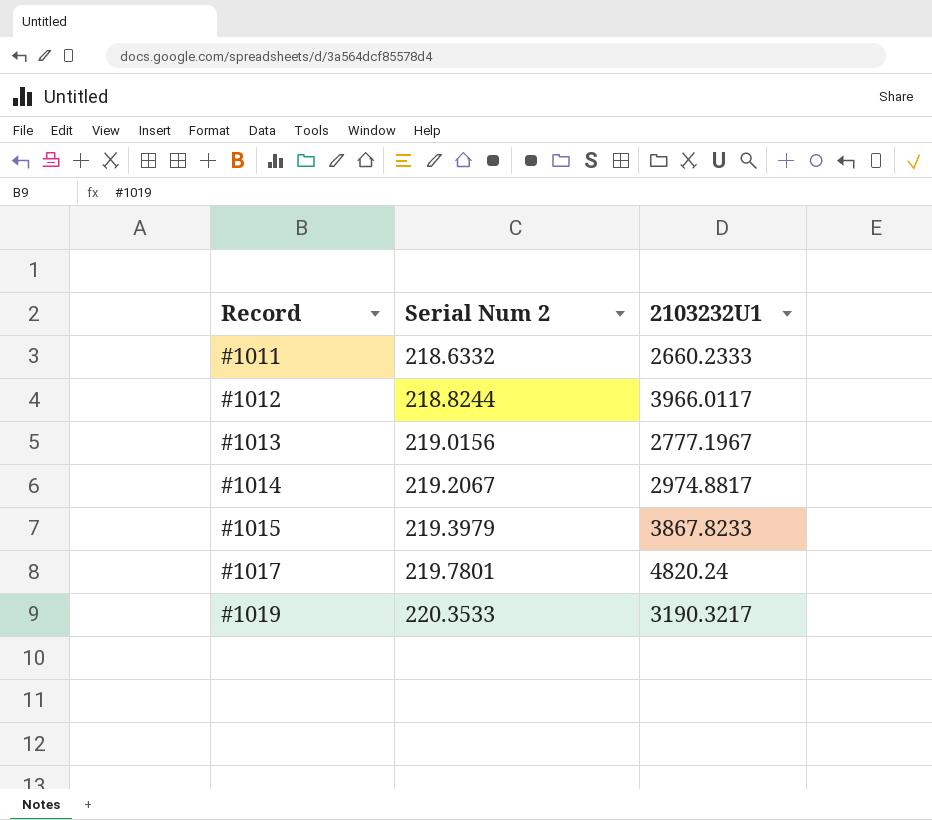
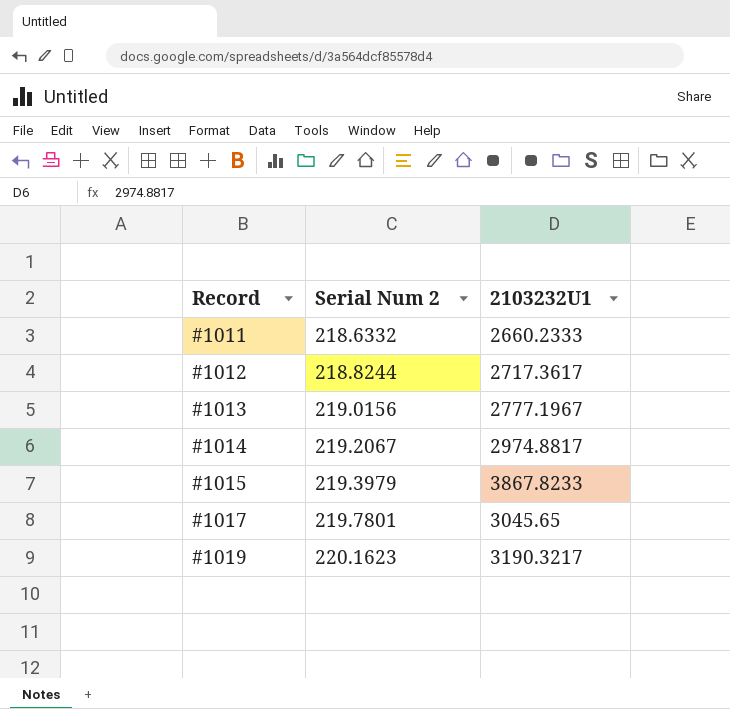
#1012 | 2103232U1: 3966.0117 -> 2717.3617
#1017 | 2103232U1: 4820.24 -> 3045.65
#1019 | Serial Num 2: 220.3533 -> 220.1623

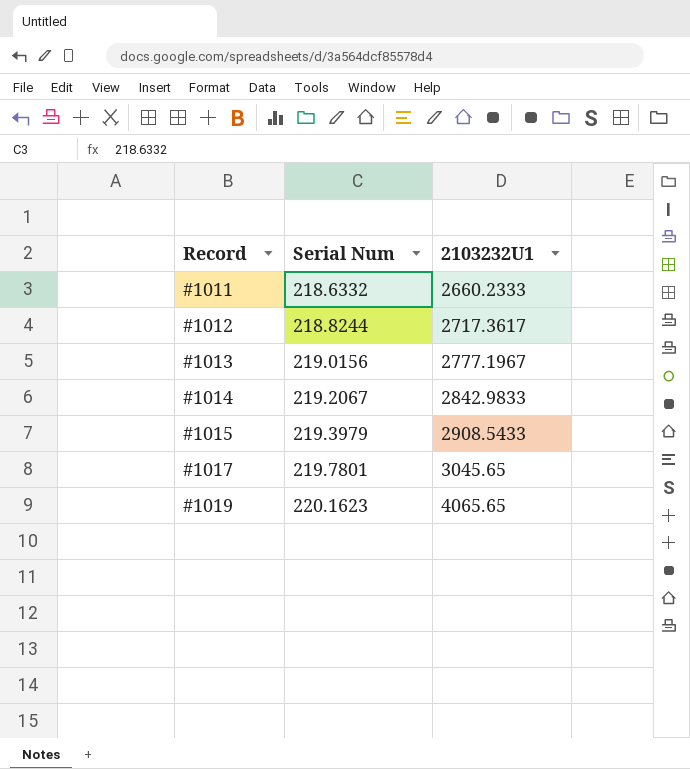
column name: Serial Num 2 -> Serial Num
#1014 | 2103232U1: 2974.8817 -> 2842.9833
#1015 | 2103232U1: 3867.8233 -> 2908.5433
#1019 | 2103232U1: 3190.3217 -> 4065.65

